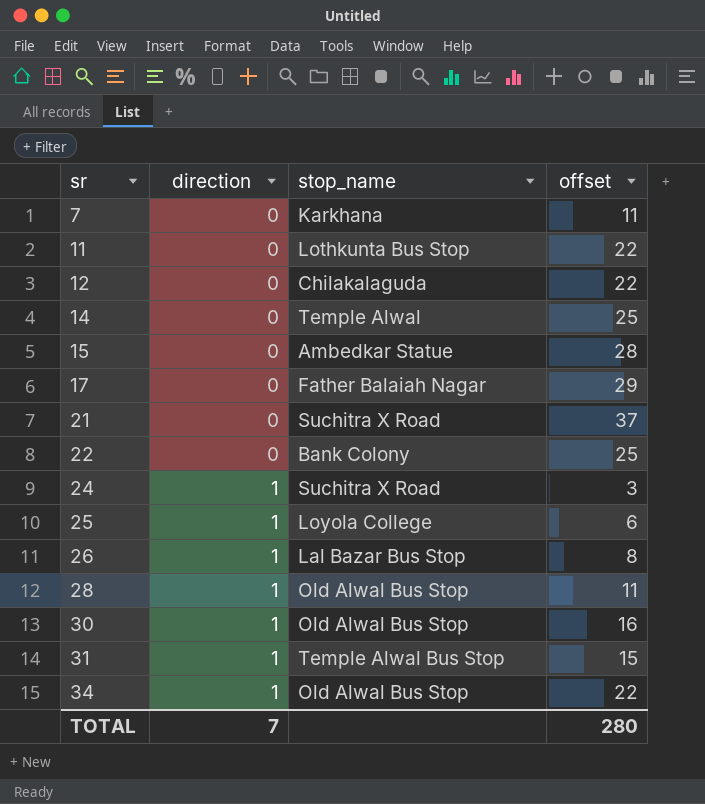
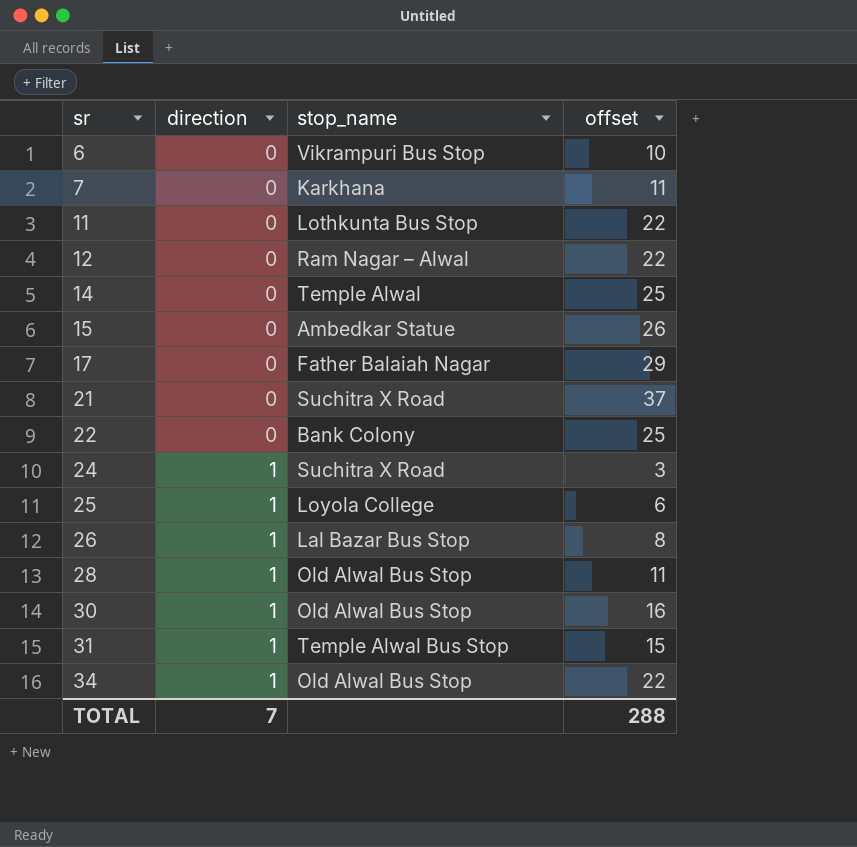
row 6: none -> 0 | Vikrampuri Bus Stop | 10
12 | stop_name: Chilakalaguda -> Ram Nagar – Alwal
15 | offset: 28 -> 26
TOTAL | offset: 280 -> 288

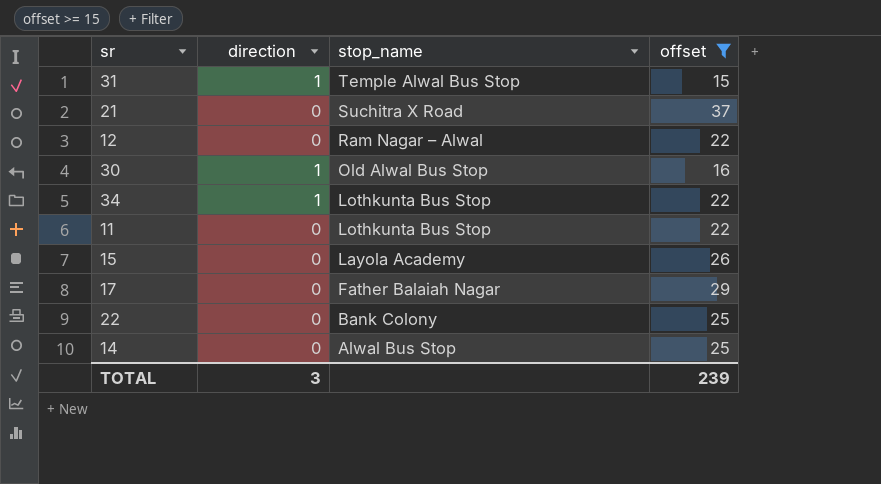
filter: none -> offset >= 15
row order: sr ascending -> stop_name descending
34 | stop_name: Old Alwal Bus Stop -> Lothkunta Bus Stop
15 | stop_name: Ambedkar Statue -> Layola Academy
14 | stop_name: Temple Alwal -> Alwal Bus Stop
TOTAL | direction: 7 -> 3
TOTAL | offset: 288 -> 239

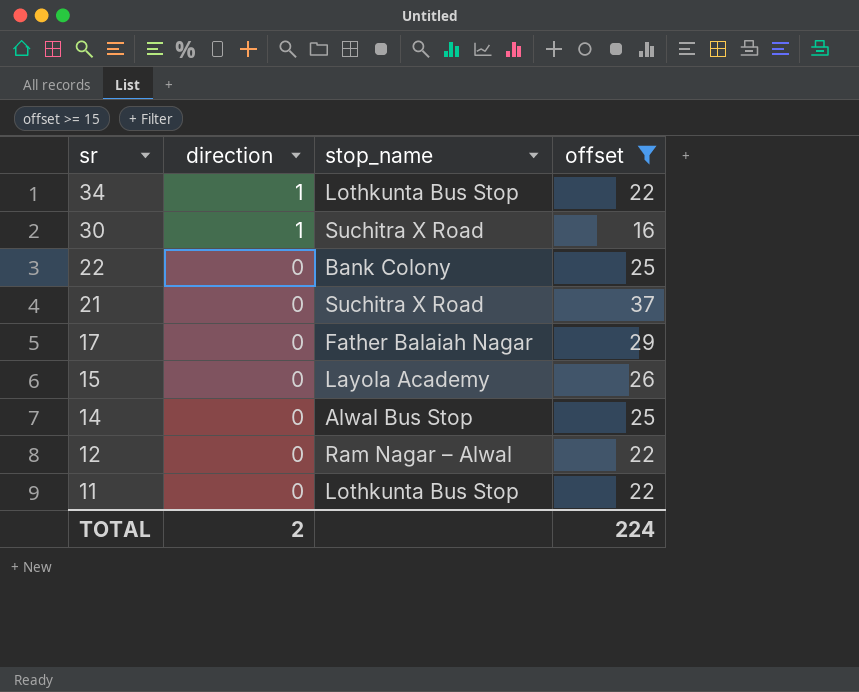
row order: stop_name descending -> sr descending
row 31: 1 | Temple Alwal Bus Stop | 15 -> none
30 | stop_name: Old Alwal Bus Stop -> Suchitra X Road
TOTAL | direction: 3 -> 2
TOTAL | offset: 239 -> 224

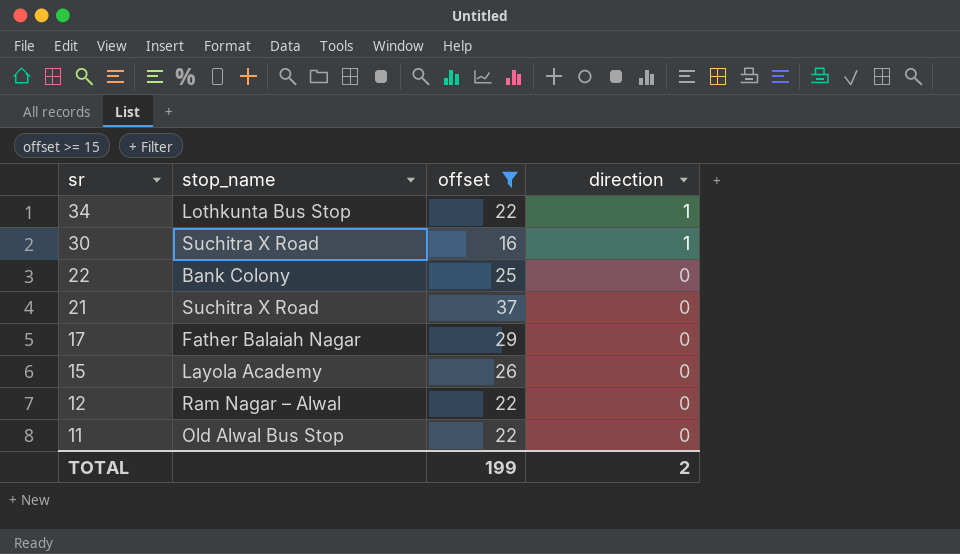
column direction | position: 2 -> 4
row 14: 0 | Alwal Bus Stop | 25 -> none
11 | stop_name: Lothkunta Bus Stop -> Old Alwal Bus Stop
TOTAL | offset: 224 -> 199

